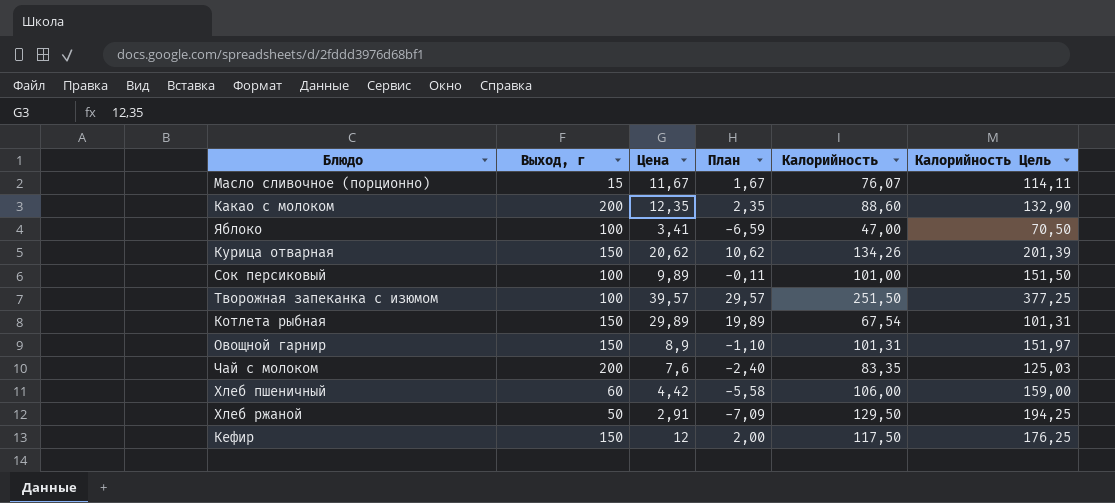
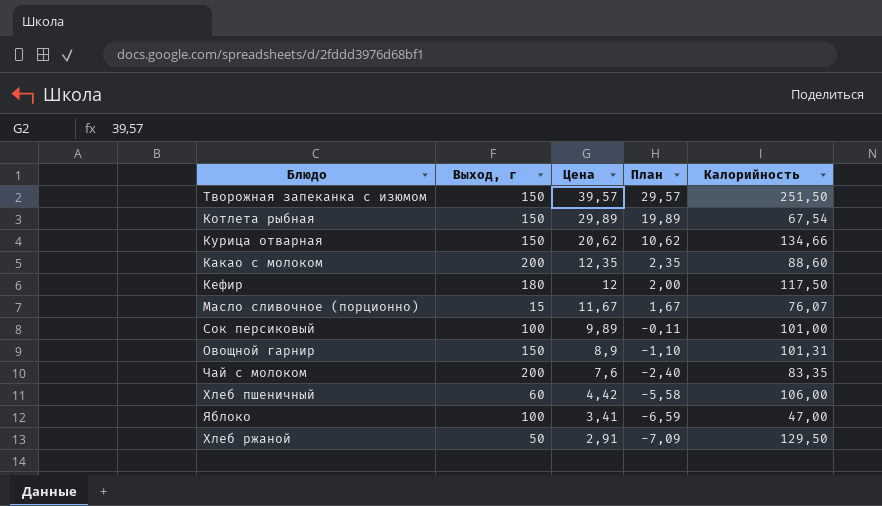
row order: none -> Цена descending
column Калорийность Цель | formula: [Калорийность] * 1,5 -> none
Творожная запеканка с изюмом | Выход, г: 100 -> 150
Курица отварная | Калорийность: 134,26 -> 134,66
Кефир | Выход, г: 150 -> 180

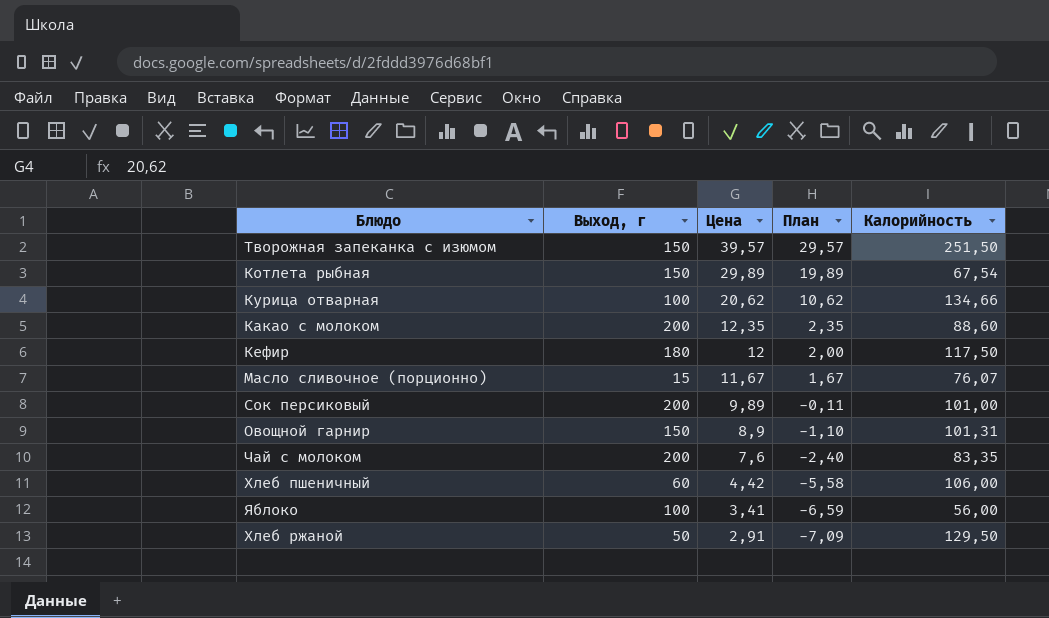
Курица отварная | Выход, г: 150 -> 100
Сок персиковый | Выход, г: 100 -> 200
Яблоко | Калорийность: 47,00 -> 56,00

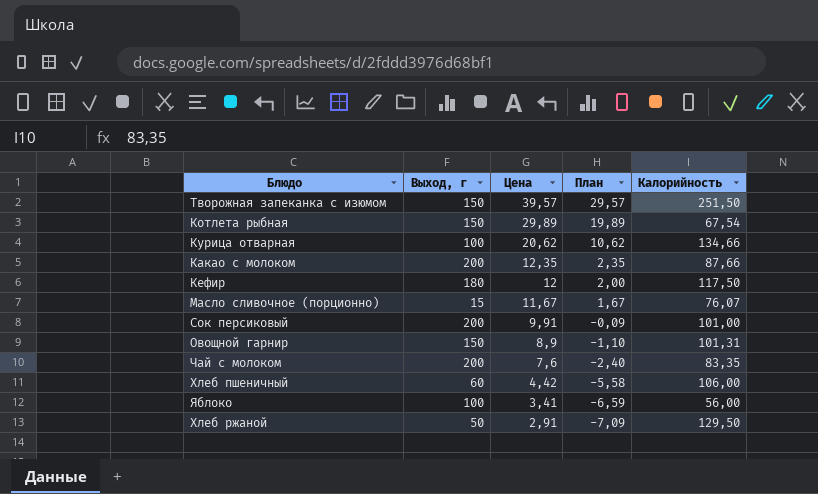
Какао с молоком | Калорийность: 88,60 -> 87,66
Сок персиковый | Цена: 9,89 -> 9,91
Сок персиковый | План: -0,11 -> -0,09

